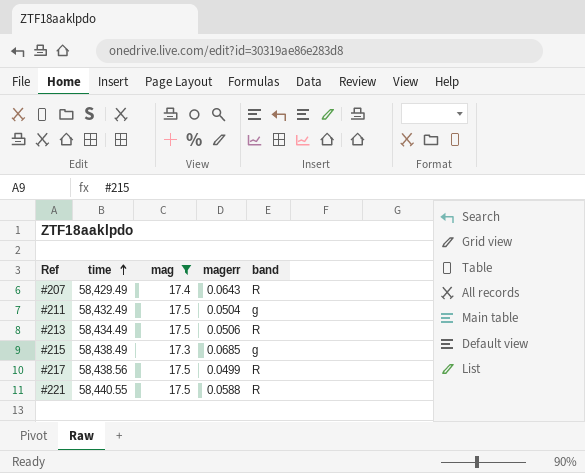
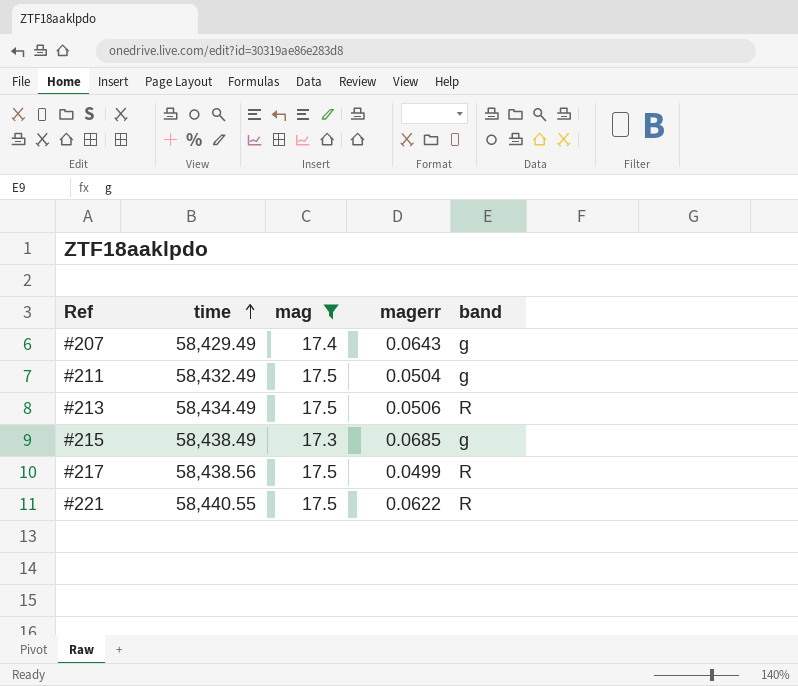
#207 | band: R -> g
#221 | magerr: 0.0588 -> 0.0622

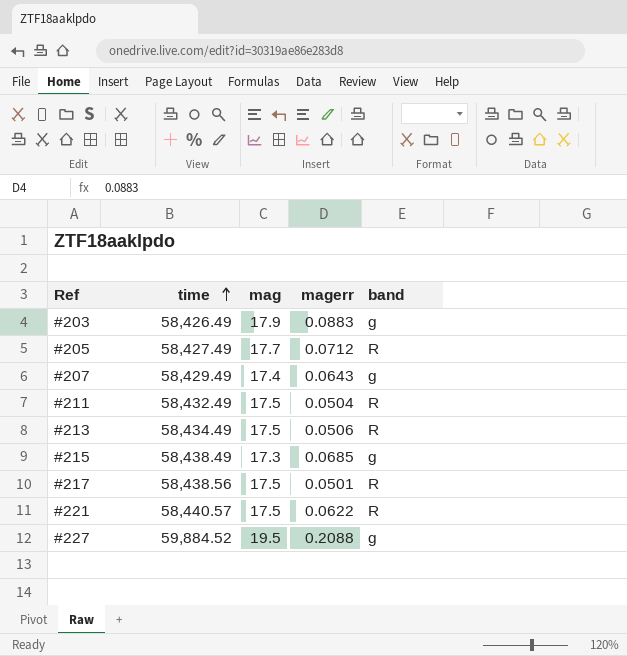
filter: mag <= 17.5 -> none
#211 | band: g -> R
#217 | magerr: 0.0499 -> 0.0501
#221 | time: 58,440.55 -> 58,440.57

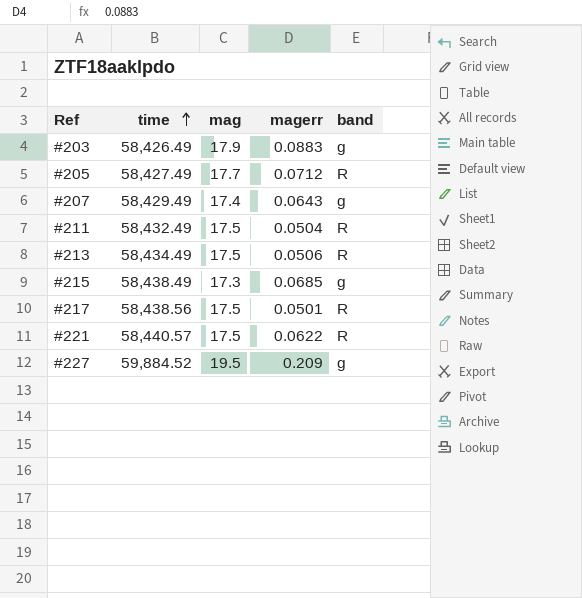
#227 | magerr: 0.2088 -> 0.209

